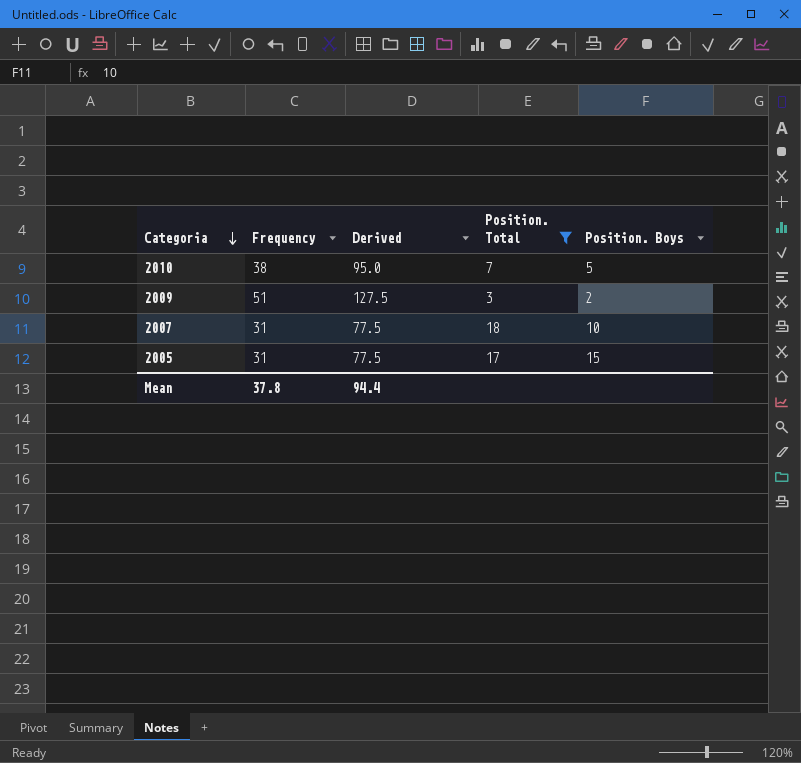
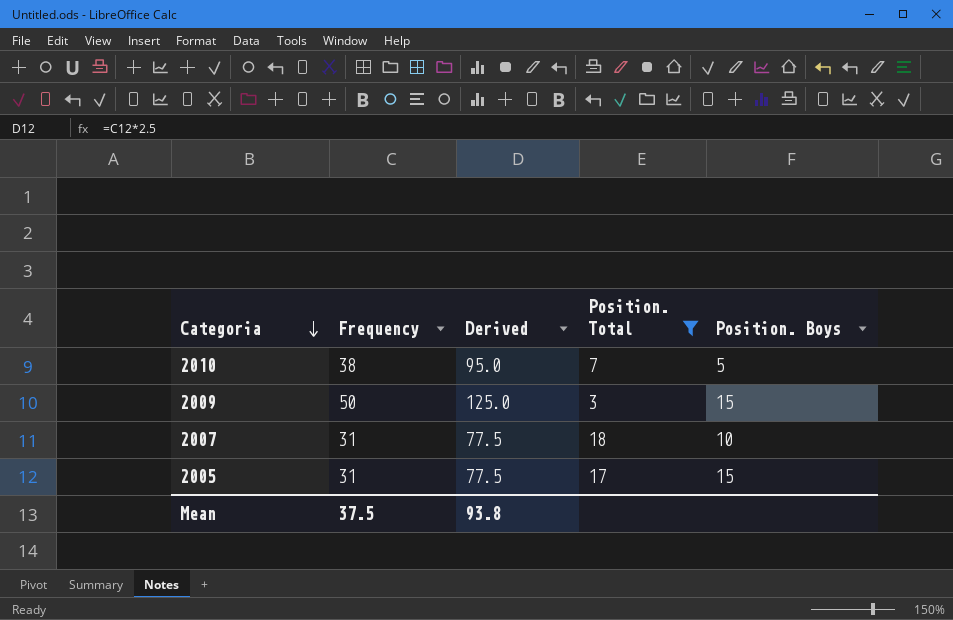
2009 | Frequency: 51 -> 50
2009 | Derived: 127.5 -> 125.0
2009 | Position. Boys: 2 -> 15
Mean | Frequency: 37.8 -> 37.5
Mean | Derived: 94.4 -> 93.8

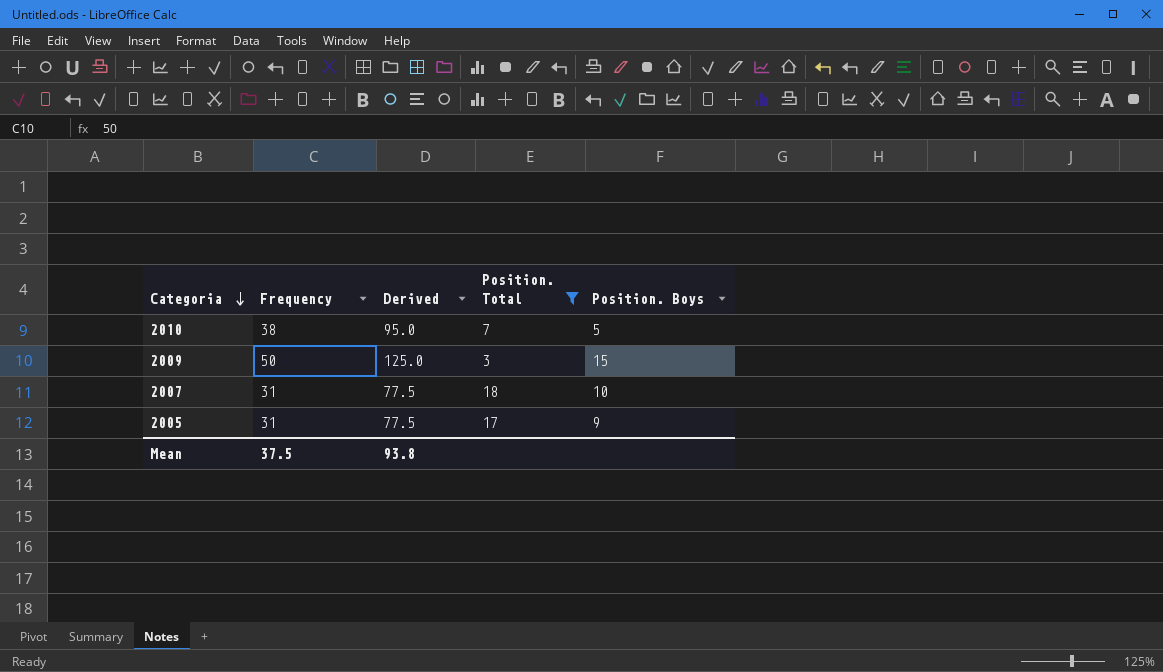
2005 | Position. Boys: 15 -> 9

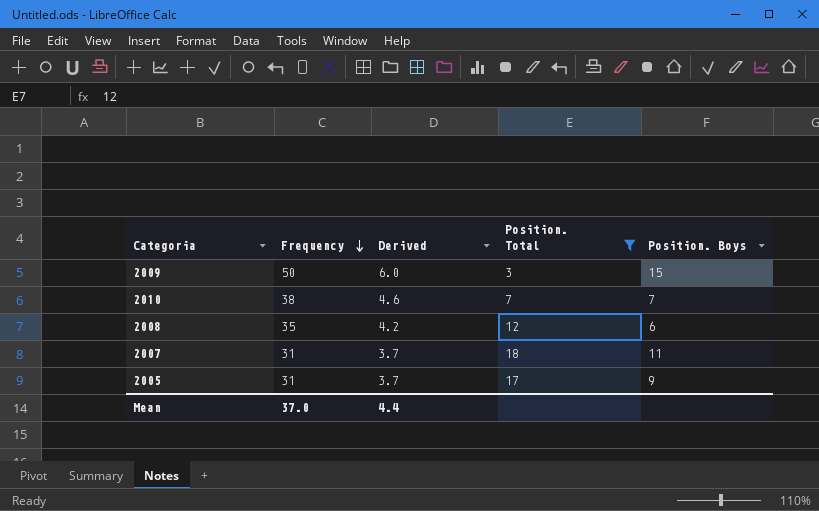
row order: Categoria descending -> Frequency descending
column Derived | formula: [Frequency] * 2.5 -> [Frequency] * 0.12
2010 | Position. Boys: 5 -> 7
row 2008: none -> 35 | 4.2 | 12 | 6
2007 | Position. Boys: 10 -> 11
Mean | Frequency: 37.5 -> 37.0
Mean | Derived: 93.8 -> 4.4

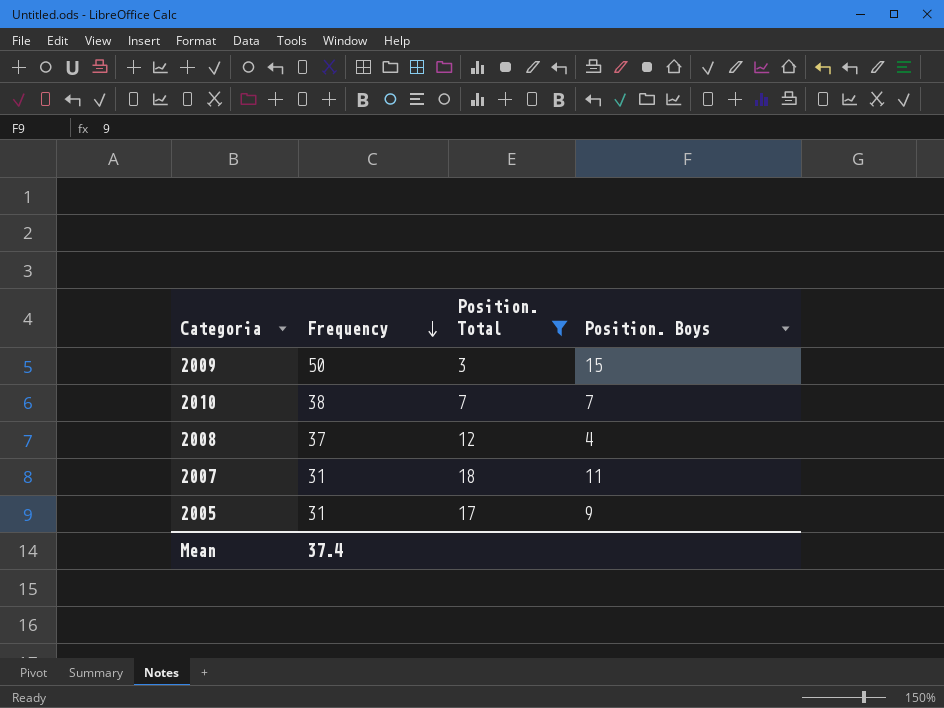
column Derived | formula: [Frequency] * 0.12 -> none
2008 | Frequency: 35 -> 37
2008 | Position. Boys: 6 -> 4
Mean | Frequency: 37.0 -> 37.4

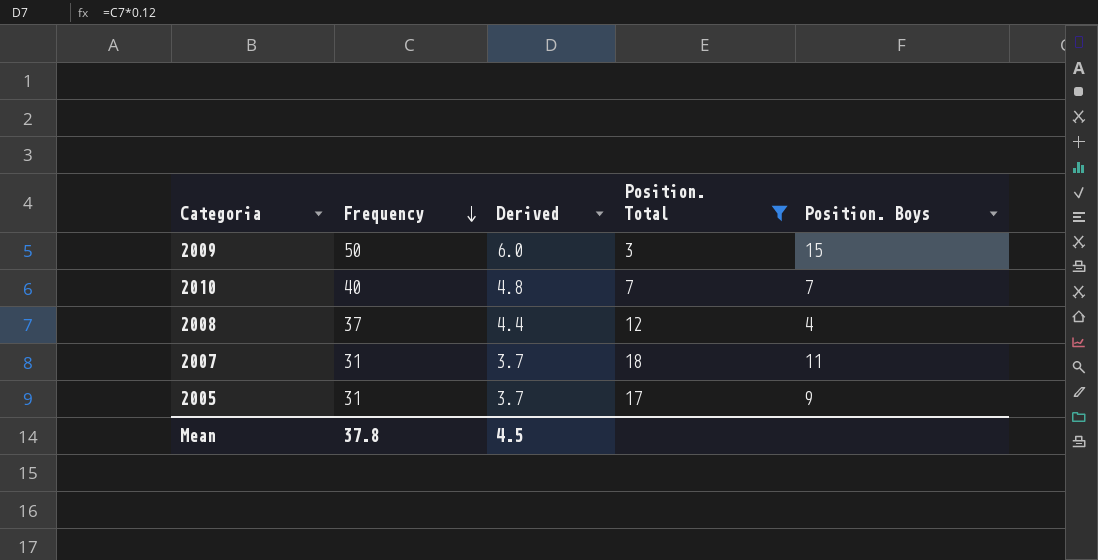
column Derived | formula: none -> [Frequency] * 0.12
2010 | Frequency: 38 -> 40
Mean | Frequency: 37.4 -> 37.8

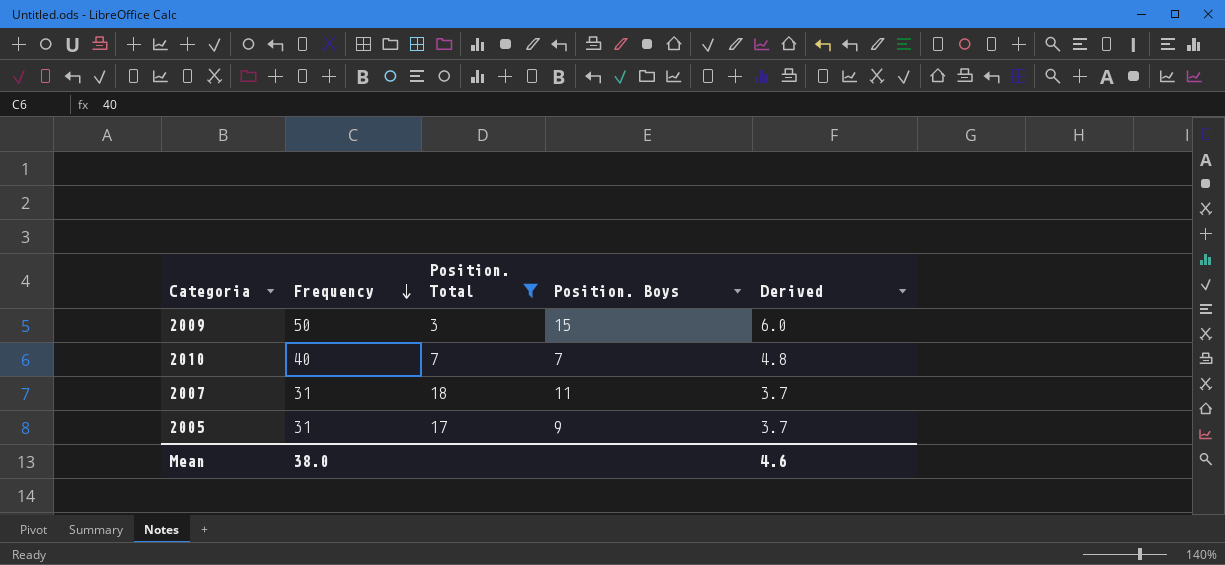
column Derived | position: 3 -> 5
row 2008: 37 | 4.4 | 12 | 4 -> none
Mean | Frequency: 37.8 -> 38.0
Mean | Derived: 4.5 -> 4.6

